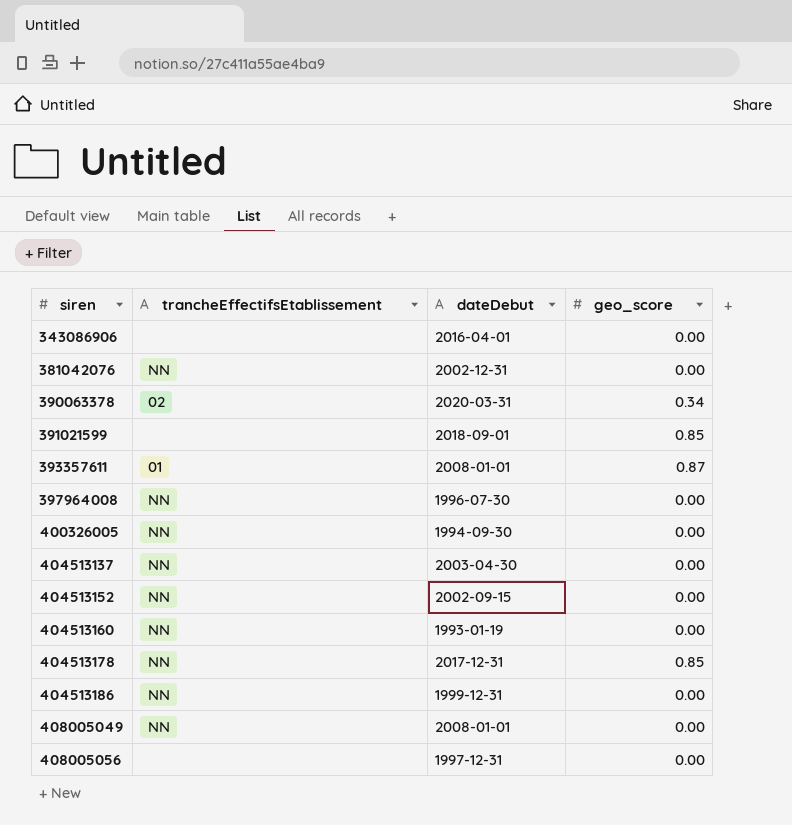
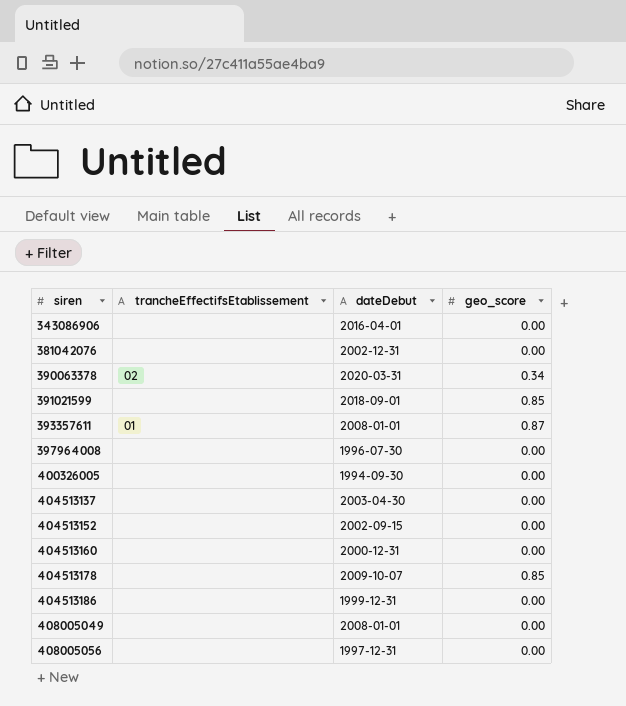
381042076 | trancheEffectifsEtablissement: NN -> none
397964008 | trancheEffectifsEtablissement: NN -> none
400326005 | trancheEffectifsEtablissement: NN -> none
404513137 | trancheEffectifsEtablissement: NN -> none
404513152 | trancheEffectifsEtablissement: NN -> none
404513160 | trancheEffectifsEtablissement: NN -> none
404513160 | dateDebut: 1993-01-19 -> 2000-12-31
404513178 | trancheEffectifsEtablissement: NN -> none
404513178 | dateDebut: 2017-12-31 -> 2009-10-07
404513186 | trancheEffectifsEtablissement: NN -> none
408005049 | trancheEffectifsEtablissement: NN -> none

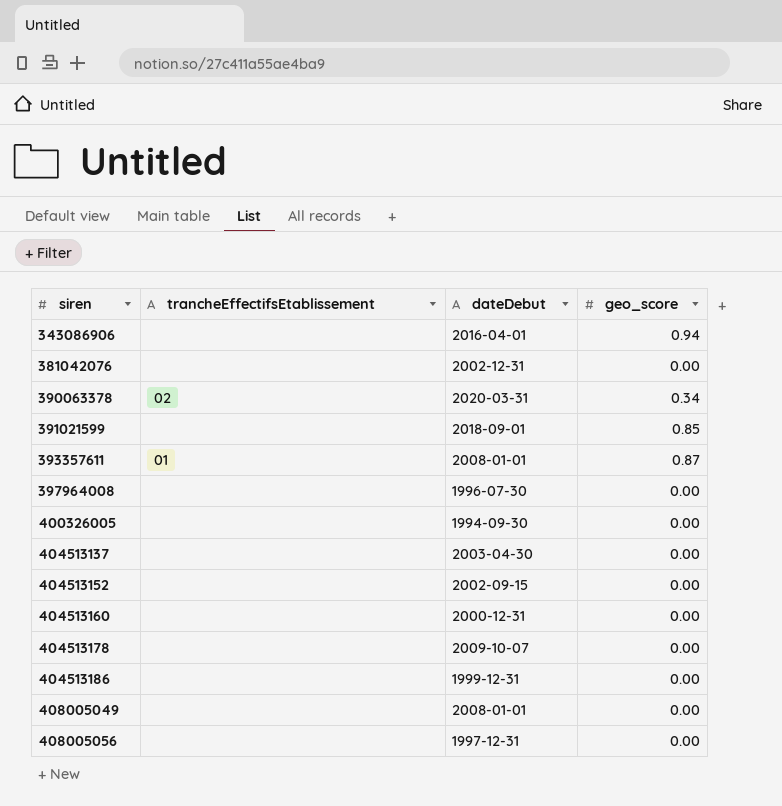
343086906 | geo_score: 0.00 -> 0.94
404513178 | geo_score: 0.85 -> 0.00

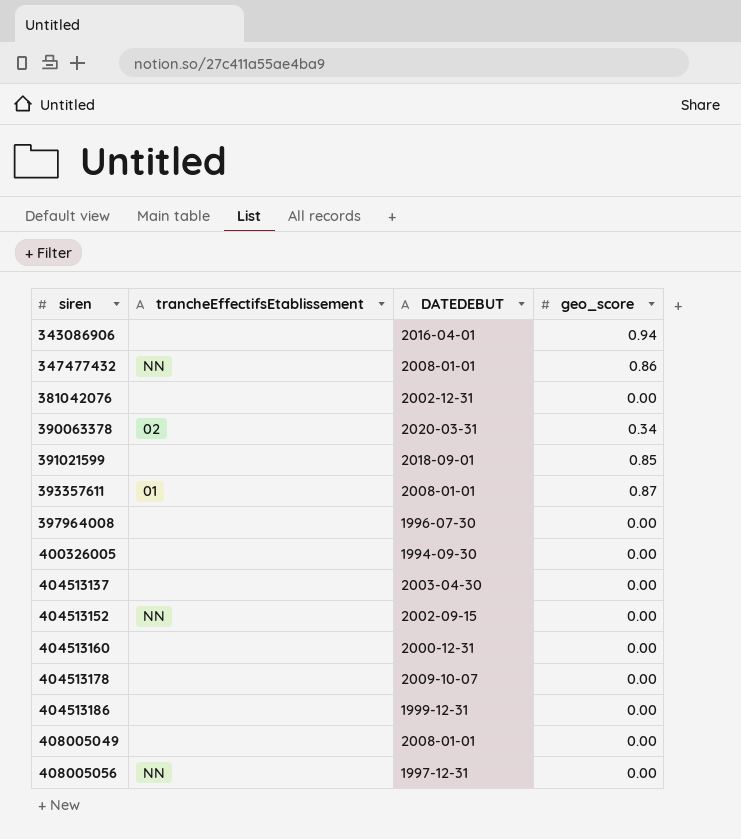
column name: dateDebut -> DATEDEBUT
row 347477432: none -> NN | 2008-01-01 | 0.86
404513152 | trancheEffectifsEtablissement: none -> NN
408005056 | trancheEffectifsEtablissement: none -> NN

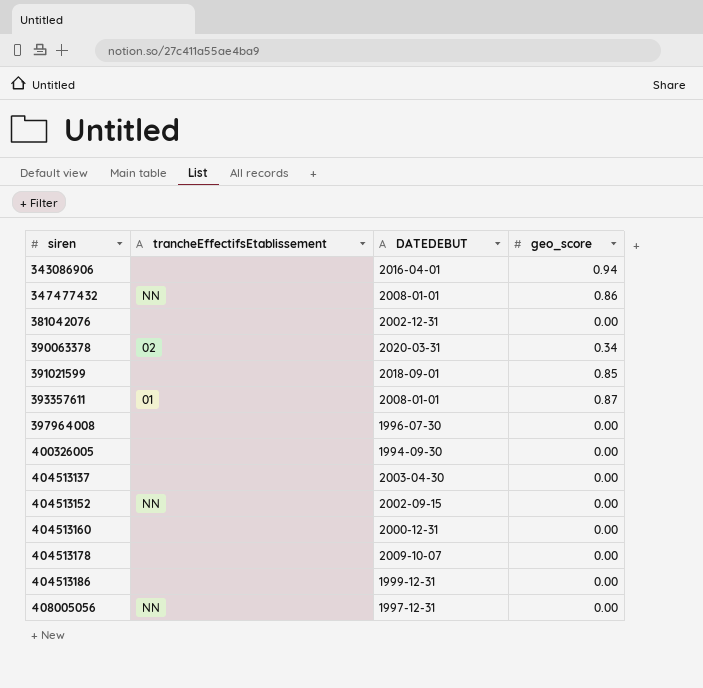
row 408005049: none | 2008-01-01 | 0.00 -> none

